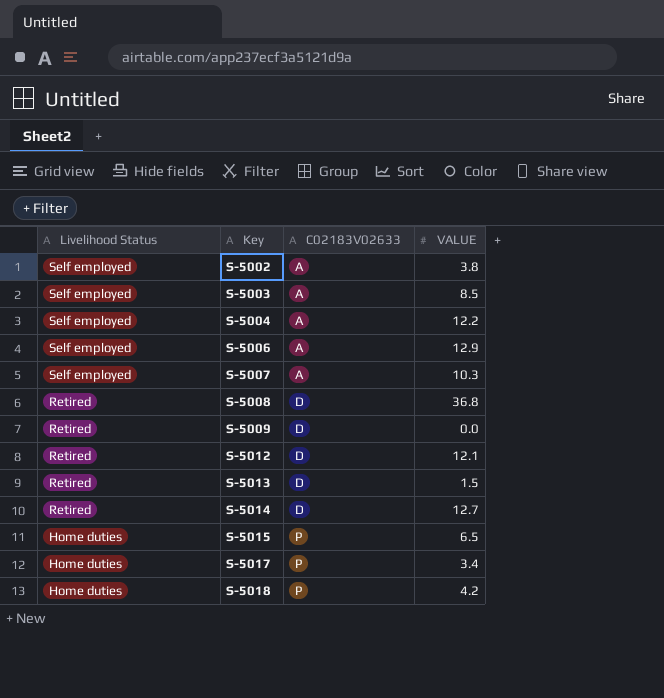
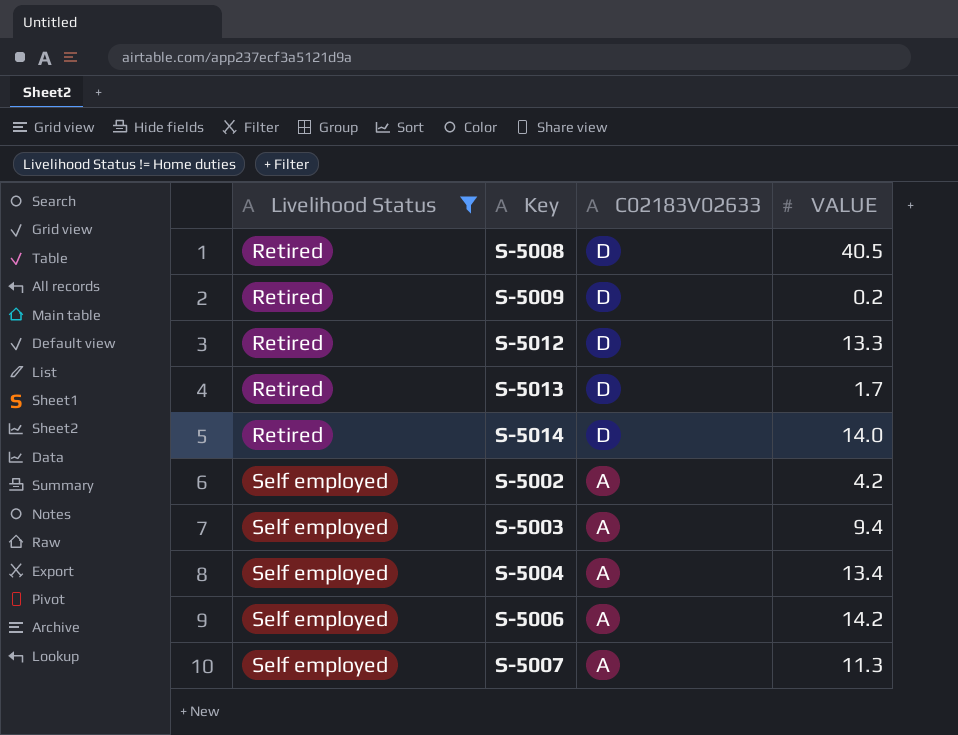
filter: none -> Livelihood Status != Home duties
row order: Livelihood Status descending -> Livelihood Status ascending
S-5008 | VALUE: 36.8 -> 40.5
S-5009 | VALUE: 0.0 -> 0.2
S-5012 | VALUE: 12.1 -> 13.3
S-5013 | VALUE: 1.5 -> 1.7
S-5014 | VALUE: 12.7 -> 14.0
S-5002 | VALUE: 3.8 -> 4.2
S-5003 | VALUE: 8.5 -> 9.4
S-5004 | VALUE: 12.2 -> 13.4
S-5006 | VALUE: 12.9 -> 14.2
S-5007 | VALUE: 10.3 -> 11.3

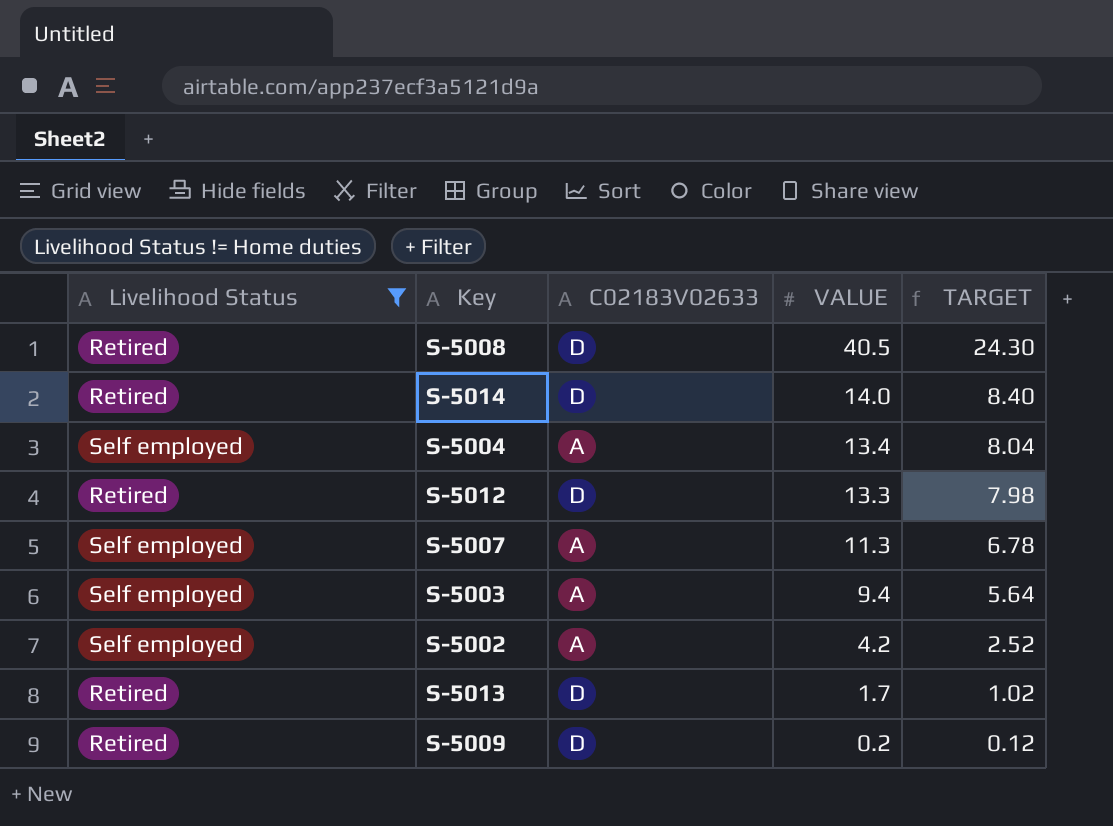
row order: Livelihood Status ascending -> VALUE descending
column TARGET | formula: none -> [VALUE] * 0.6
row S-5006: Self employed | A | 14.2 -> none

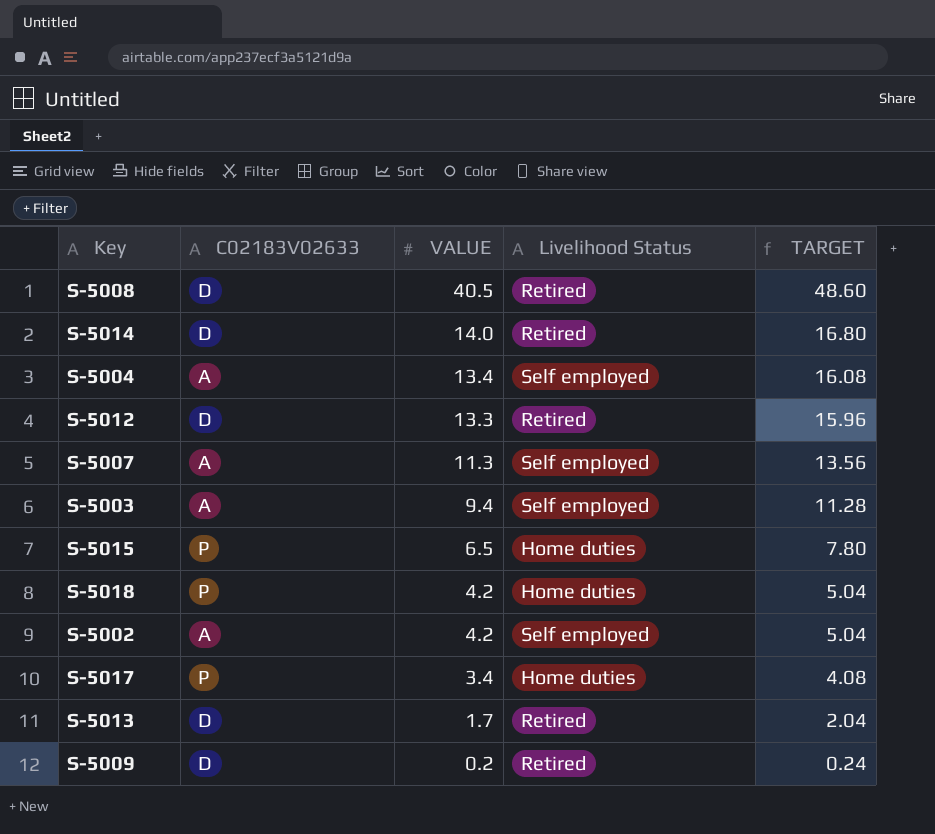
filter: Livelihood Status != Home duties -> none
column Livelihood Status | position: 1 -> 4
column TARGET | formula: [VALUE] * 0.6 -> [VALUE] * 1.2

